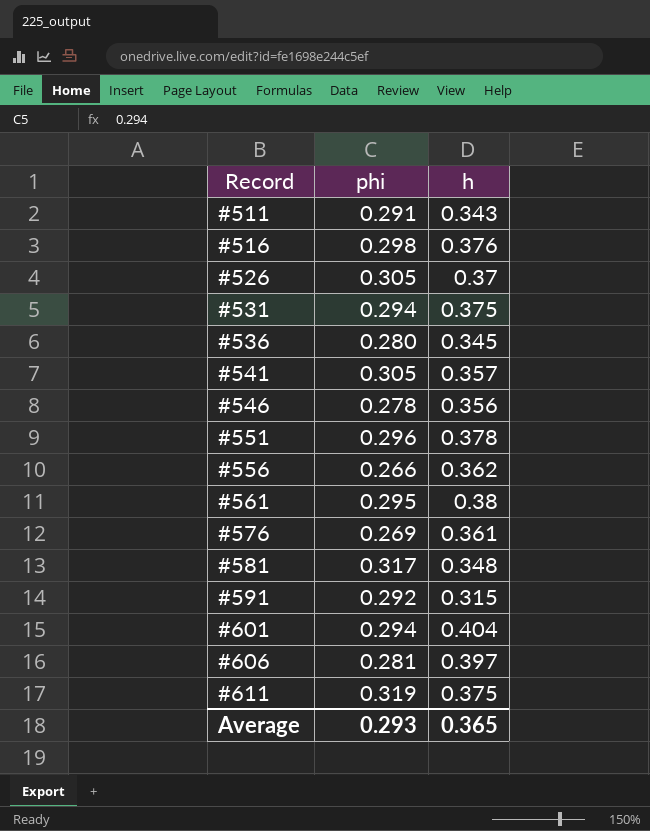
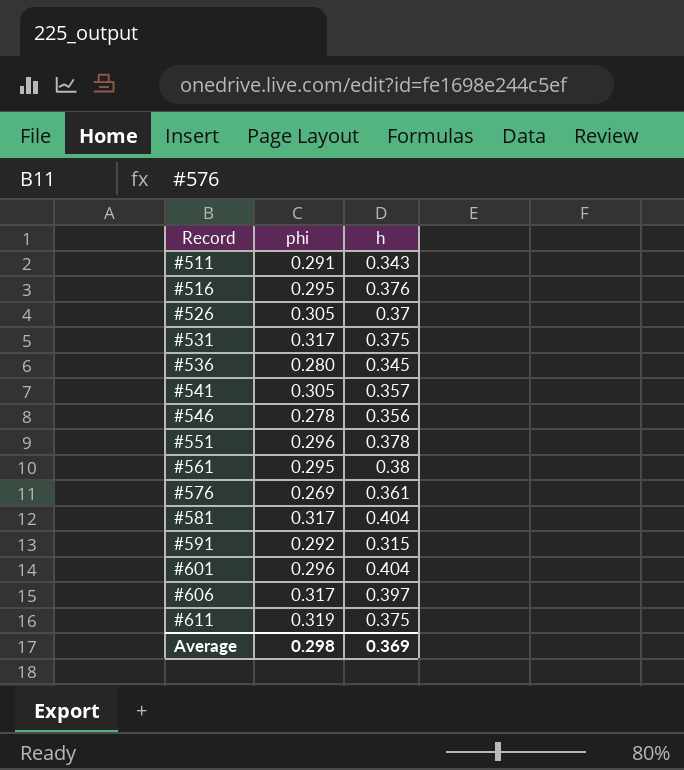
row #556: 0.266 | 0.362 -> none
#516 | phi: 0.298 -> 0.295
#531 | phi: 0.294 -> 0.317
#581 | h: 0.348 -> 0.404
#601 | phi: 0.294 -> 0.296
#606 | phi: 0.281 -> 0.317
Average | phi: 0.293 -> 0.298
Average | h: 0.365 -> 0.369

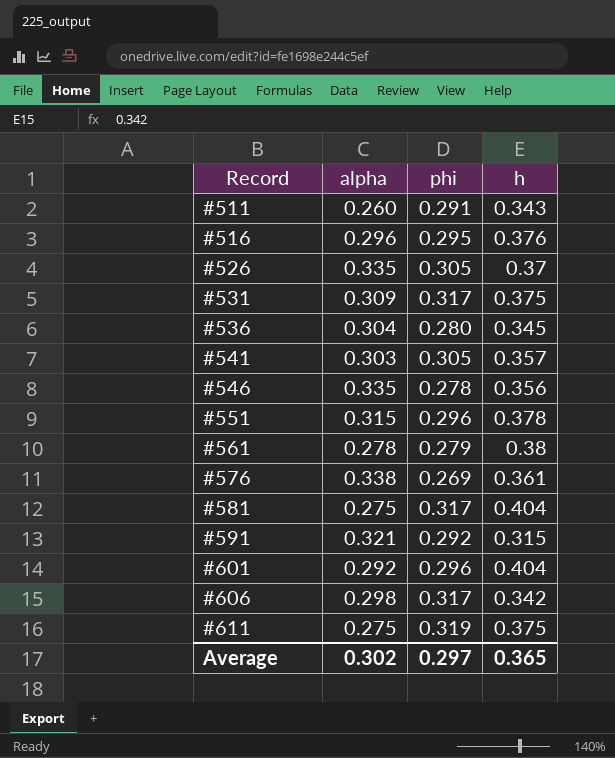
column alpha | position: none -> 2
#561 | phi: 0.295 -> 0.279
#606 | h: 0.397 -> 0.342
Average | phi: 0.298 -> 0.297
Average | h: 0.369 -> 0.365

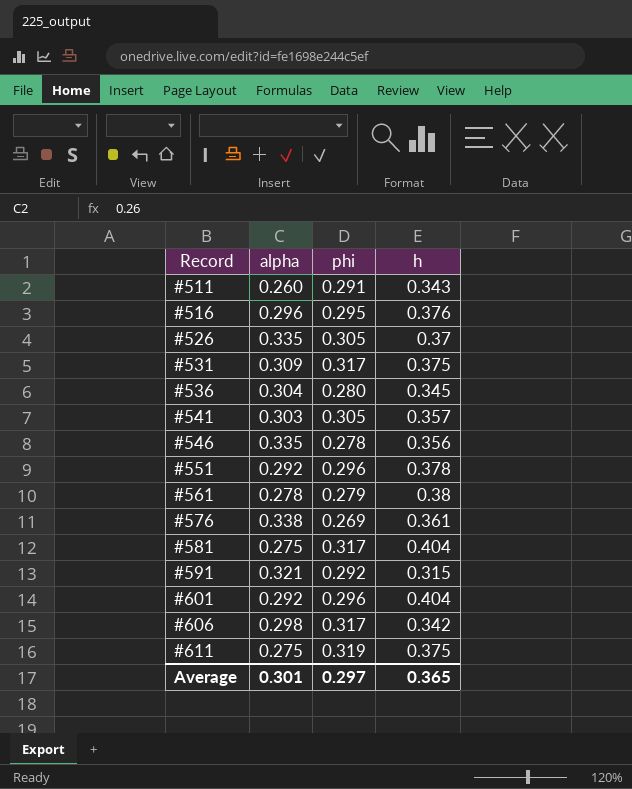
#551 | alpha: 0.315 -> 0.292
Average | alpha: 0.302 -> 0.301

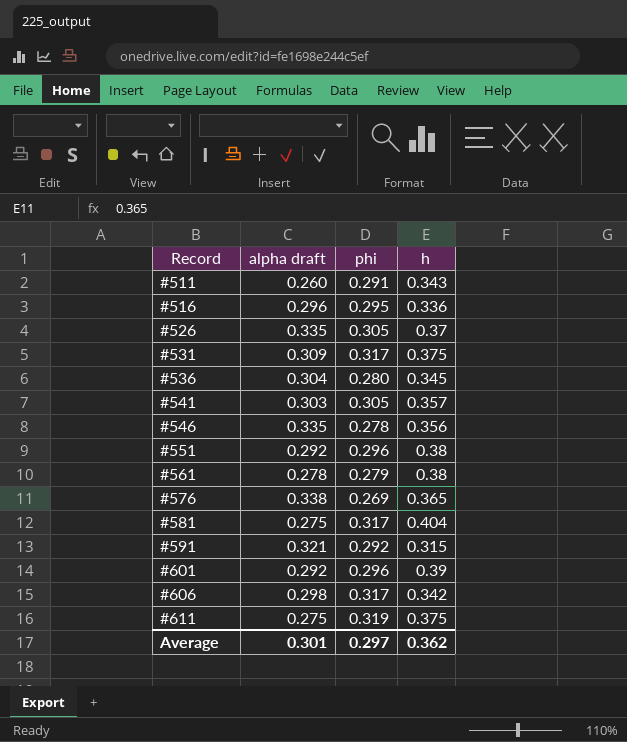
column name: alpha -> alpha draft
#516 | h: 0.376 -> 0.336
#551 | h: 0.378 -> 0.38
#576 | h: 0.361 -> 0.365
#601 | h: 0.404 -> 0.39
Average | h: 0.365 -> 0.362

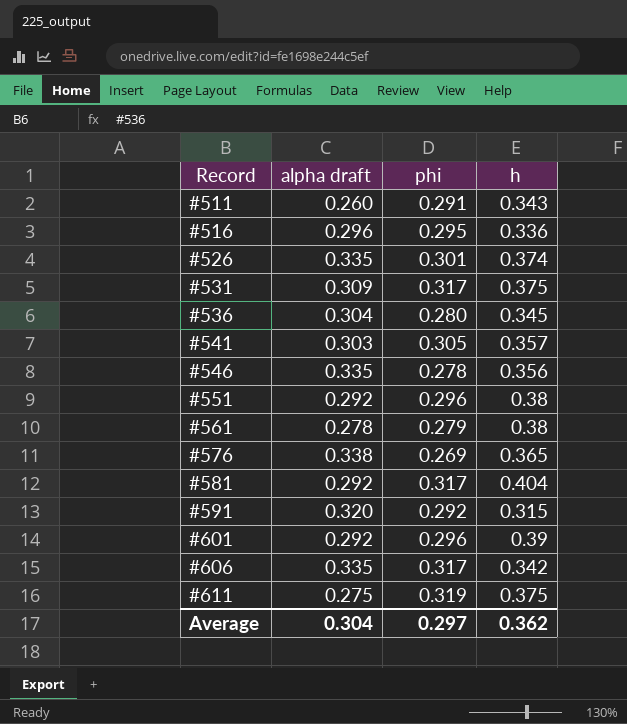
#526 | phi: 0.305 -> 0.301
#526 | h: 0.37 -> 0.374
#581 | alpha draft: 0.275 -> 0.292
#591 | alpha draft: 0.321 -> 0.320
#606 | alpha draft: 0.298 -> 0.335
Average | alpha draft: 0.301 -> 0.304

